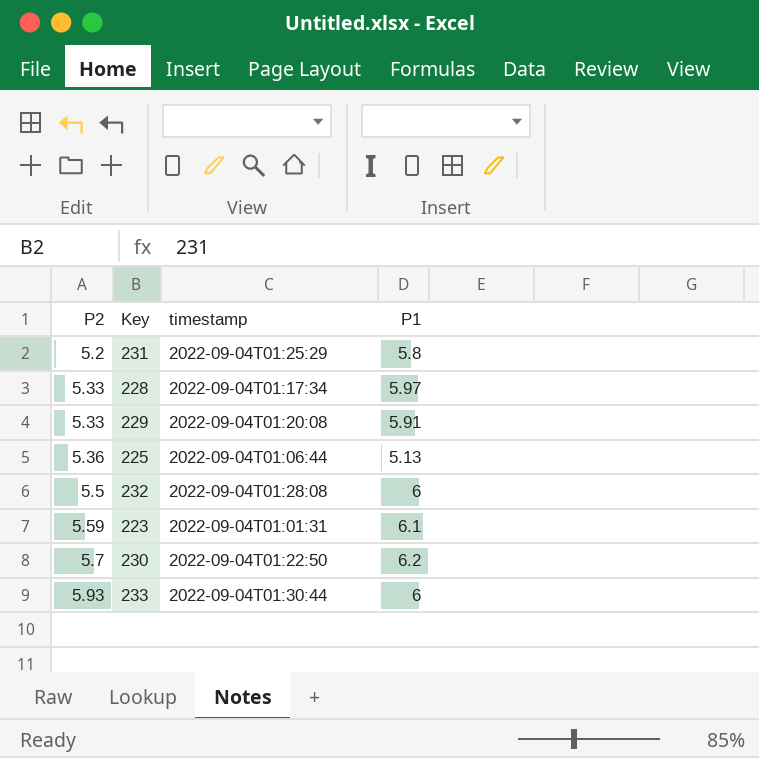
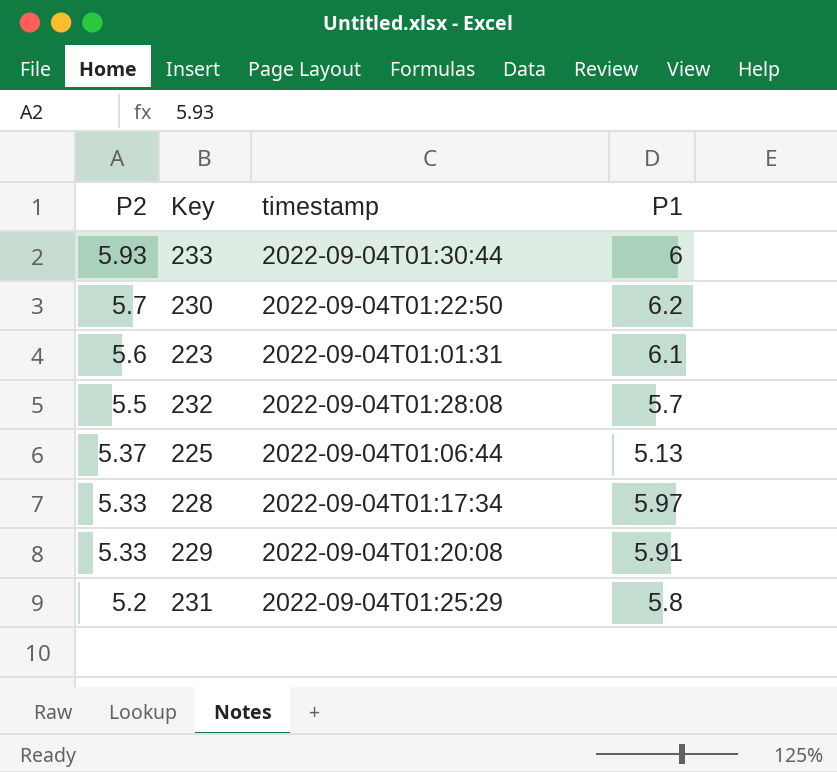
row order: P2 ascending -> P2 descending
223 | P2: 5.59 -> 5.6
232 | P1: 6 -> 5.7
225 | P2: 5.36 -> 5.37

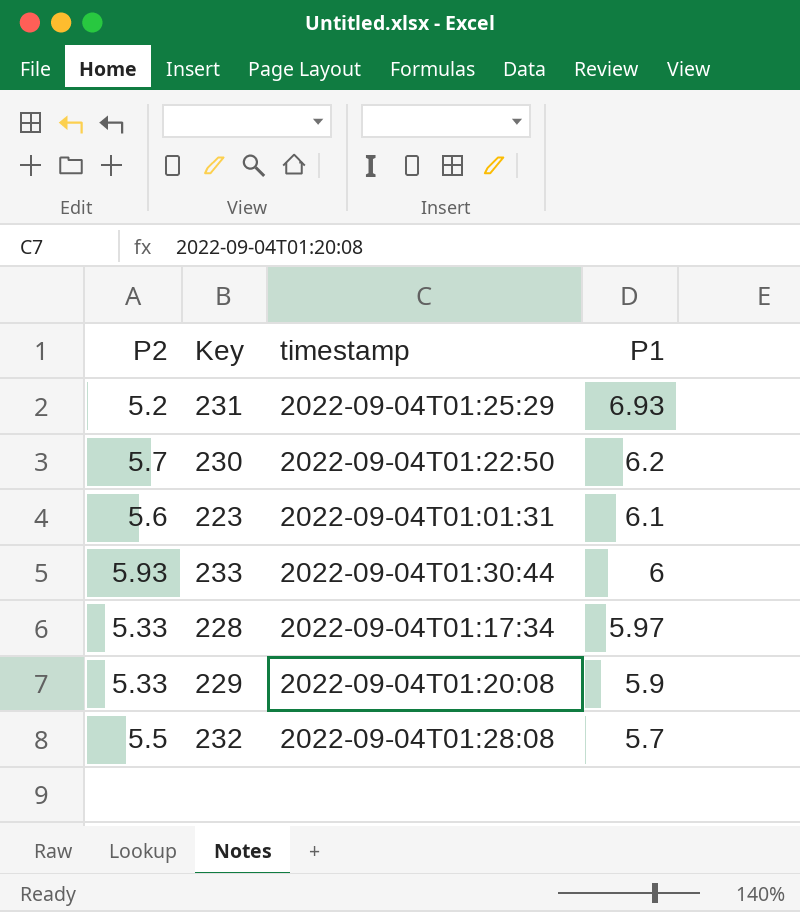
row order: P2 descending -> P1 descending
row 225: 5.37 | 2022-09-04T01:06:44 | 5.13 -> none
231 | P1: 5.8 -> 6.93
229 | P1: 5.91 -> 5.9

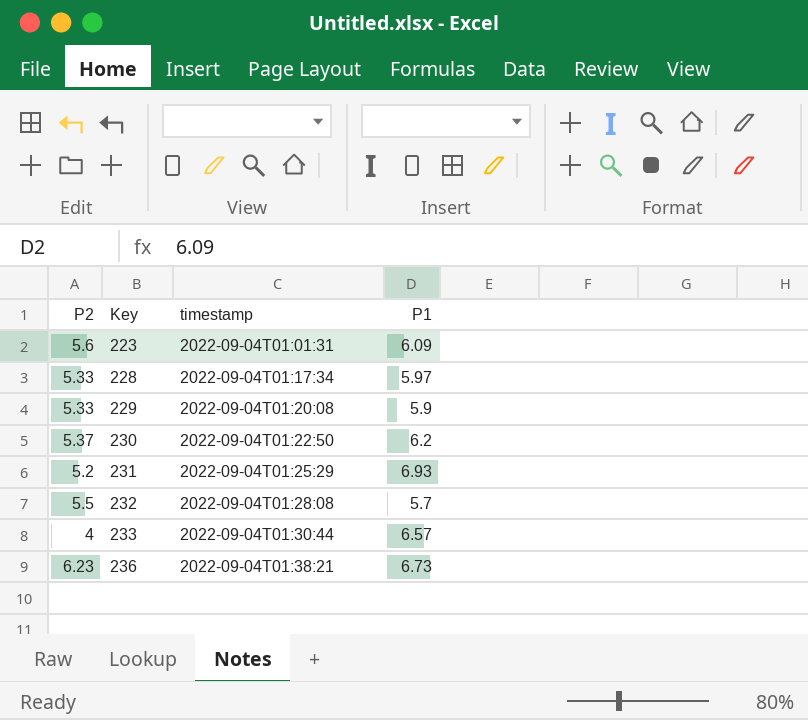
row order: P1 descending -> Key ascending
223 | P1: 6.1 -> 6.09
230 | P2: 5.7 -> 5.37
233 | P2: 5.93 -> 4
233 | P1: 6 -> 6.57
row 236: none -> 6.23 | 2022-09-04T01:38:21 | 6.73

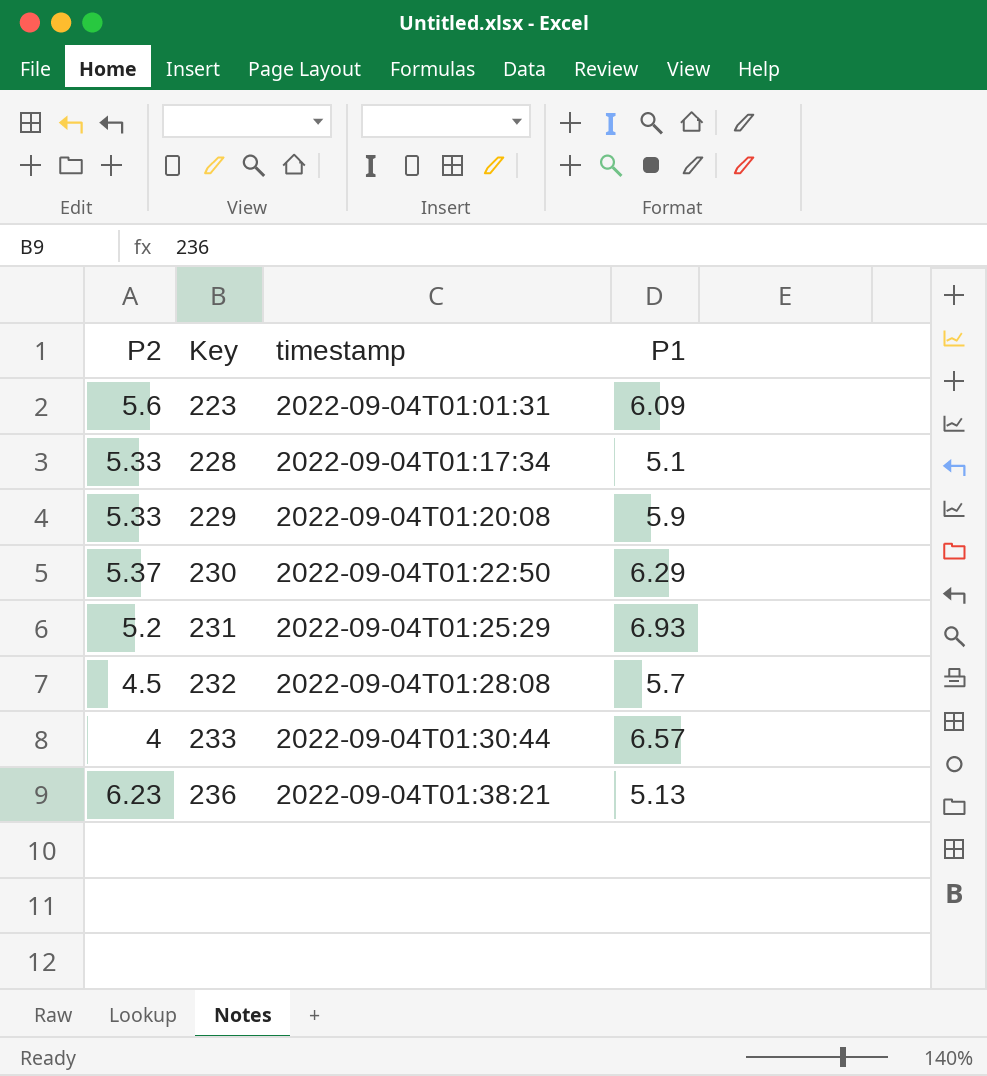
228 | P1: 5.97 -> 5.1
230 | P1: 6.2 -> 6.29
232 | P2: 5.5 -> 4.5
236 | P1: 6.73 -> 5.13

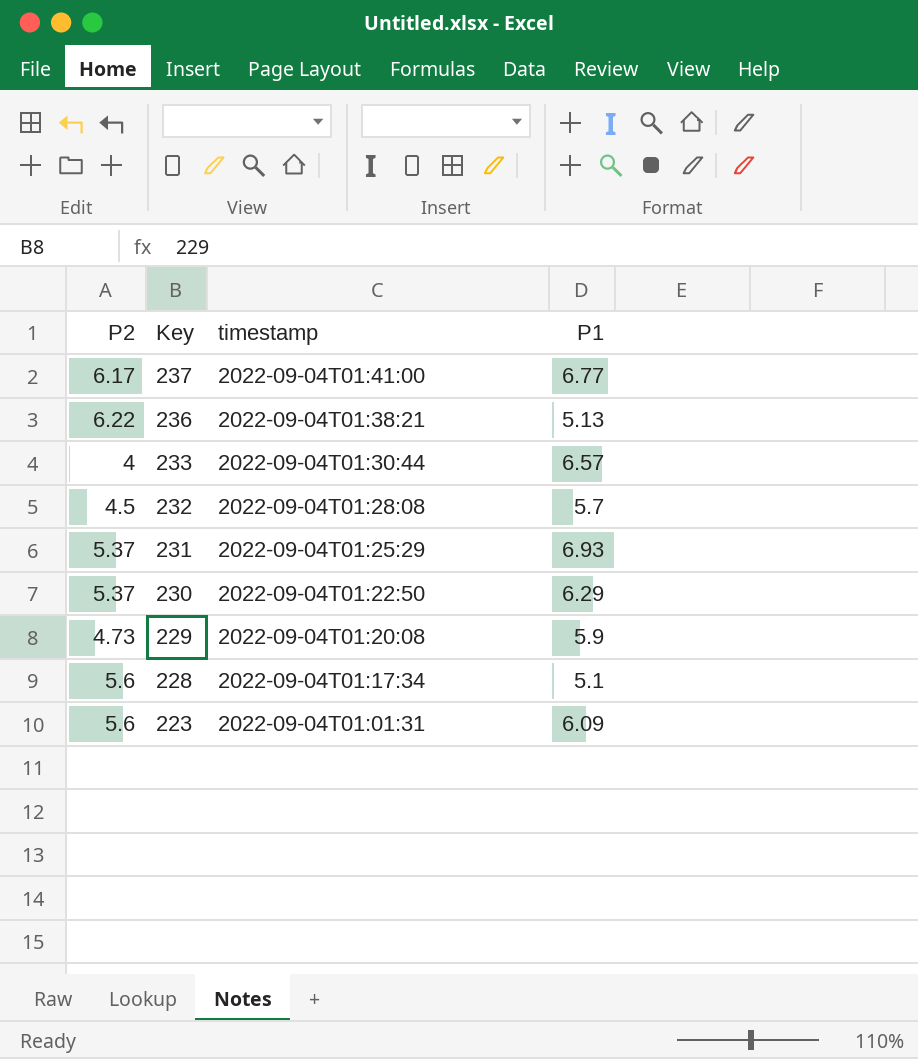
row order: Key ascending -> Key descending
row 237: none -> 6.17 | 2022-09-04T01:41:00 | 6.77
236 | P2: 6.23 -> 6.22
231 | P2: 5.2 -> 5.37
229 | P2: 5.33 -> 4.73
228 | P2: 5.33 -> 5.6

